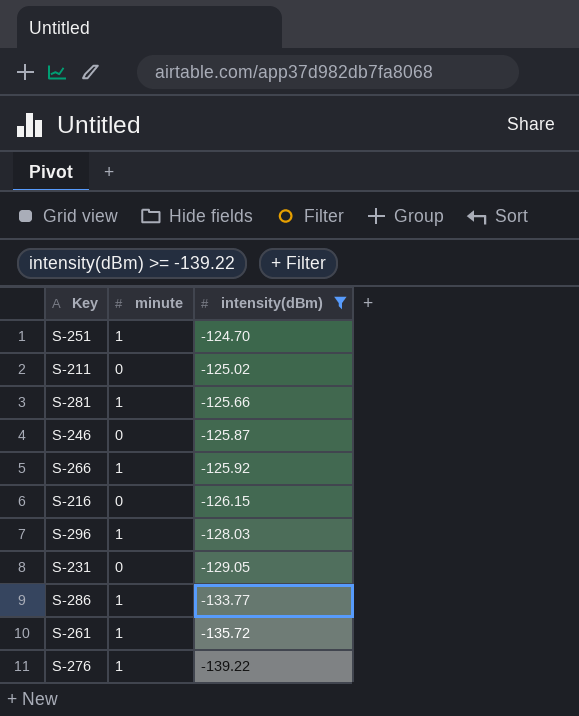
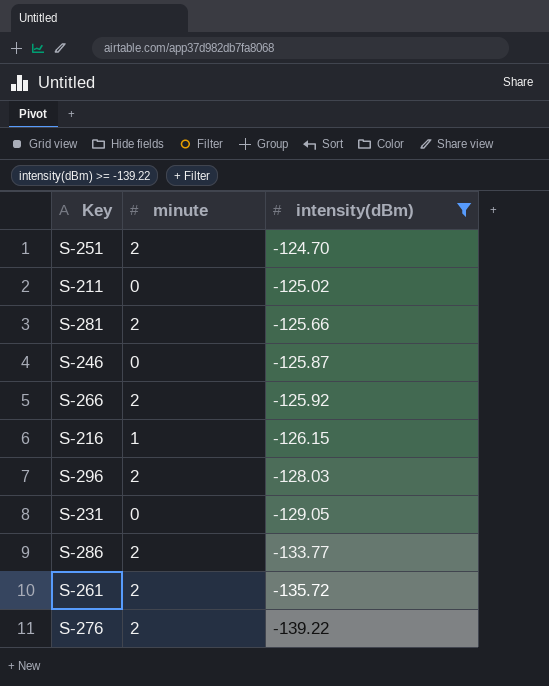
S-251 | minute: 1 -> 2
S-281 | minute: 1 -> 2
S-266 | minute: 1 -> 2
S-216 | minute: 0 -> 1
S-296 | minute: 1 -> 2
S-286 | minute: 1 -> 2
S-261 | minute: 1 -> 2
S-276 | minute: 1 -> 2

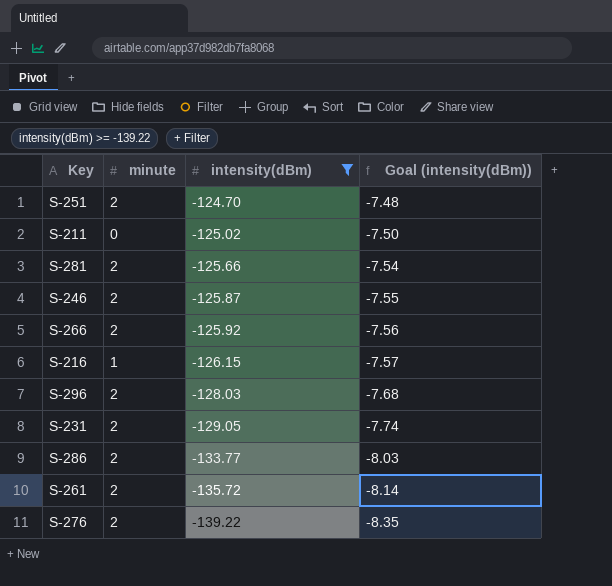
column Goal (intensity(dBm)) | formula: none -> [intensity(dBm)] * 0.06
S-246 | minute: 0 -> 2
S-231 | minute: 0 -> 2

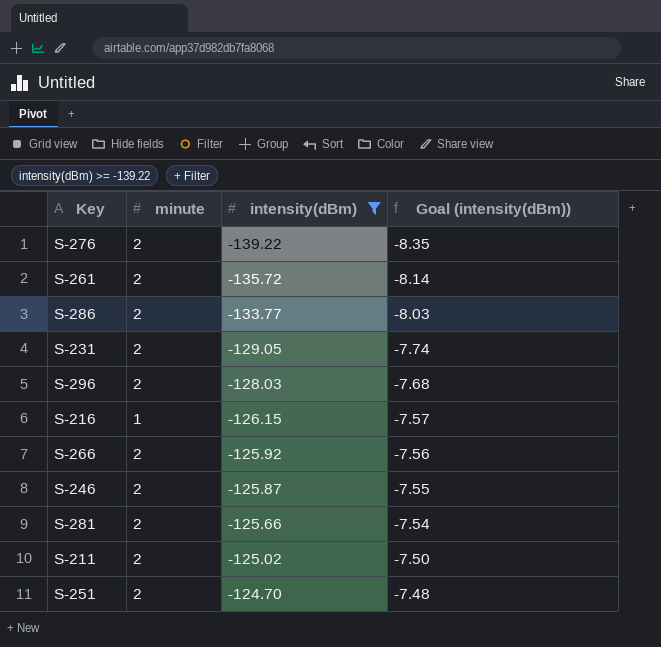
row order: intensity(dBm) descending -> intensity(dBm) ascending
S-211 | minute: 0 -> 2

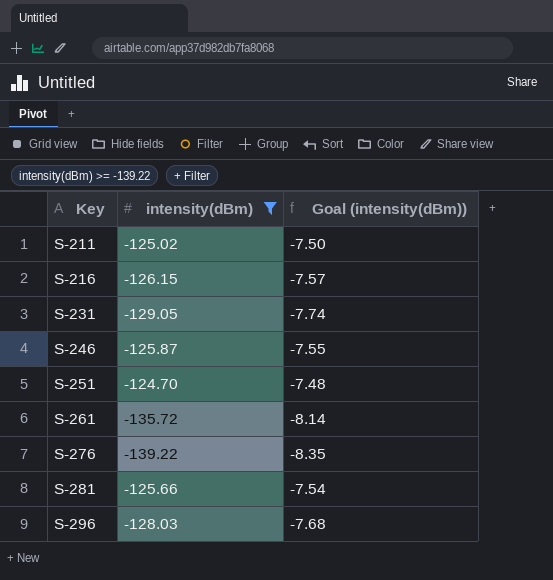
row order: intensity(dBm) ascending -> Key ascending
column minute | position: 2 -> none
row S-286: 2 | -133.77 | -8.03 -> none
row S-266: 2 | -125.92 | -7.56 -> none

